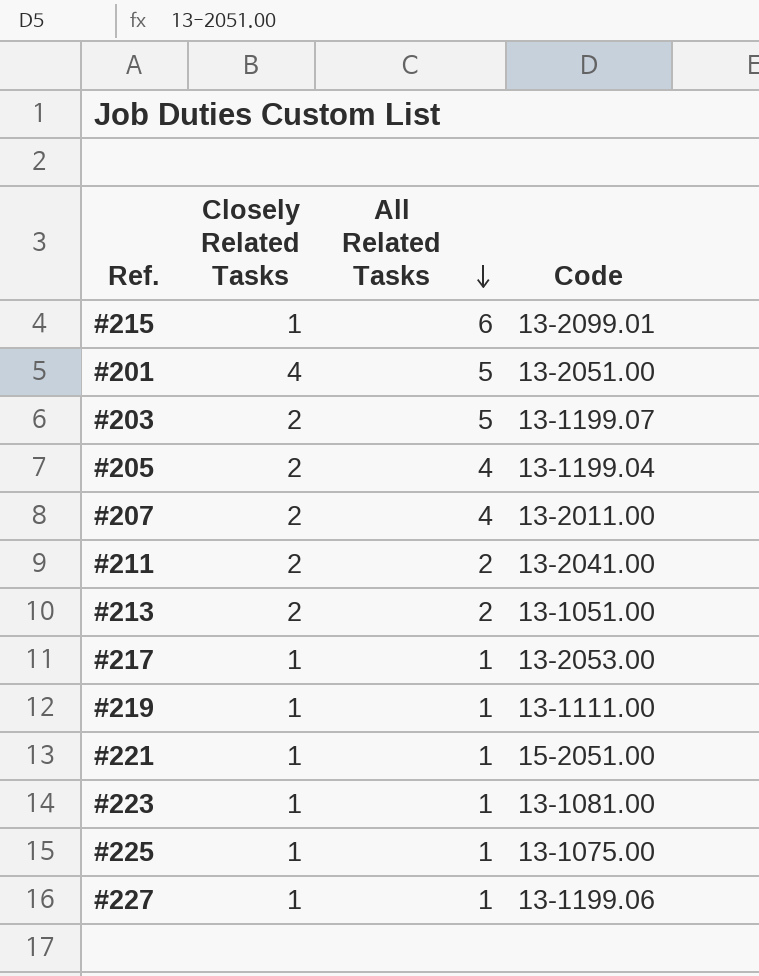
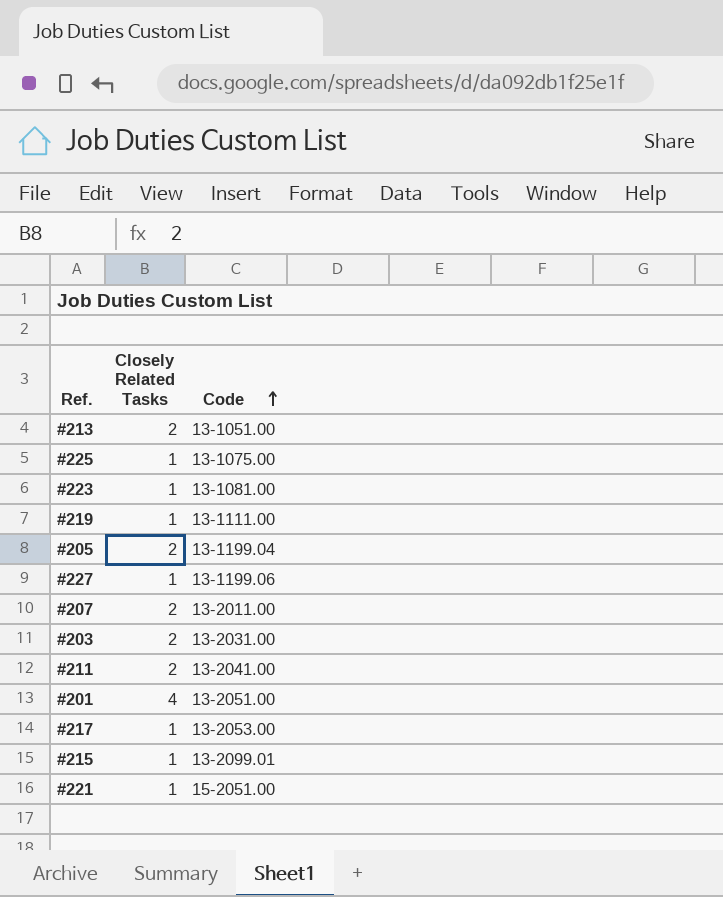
row order: All Related Tasks descending -> Code ascending
column All Related Tasks | position: 3 -> none
#203 | Code: 13-1199.07 -> 13-2031.00

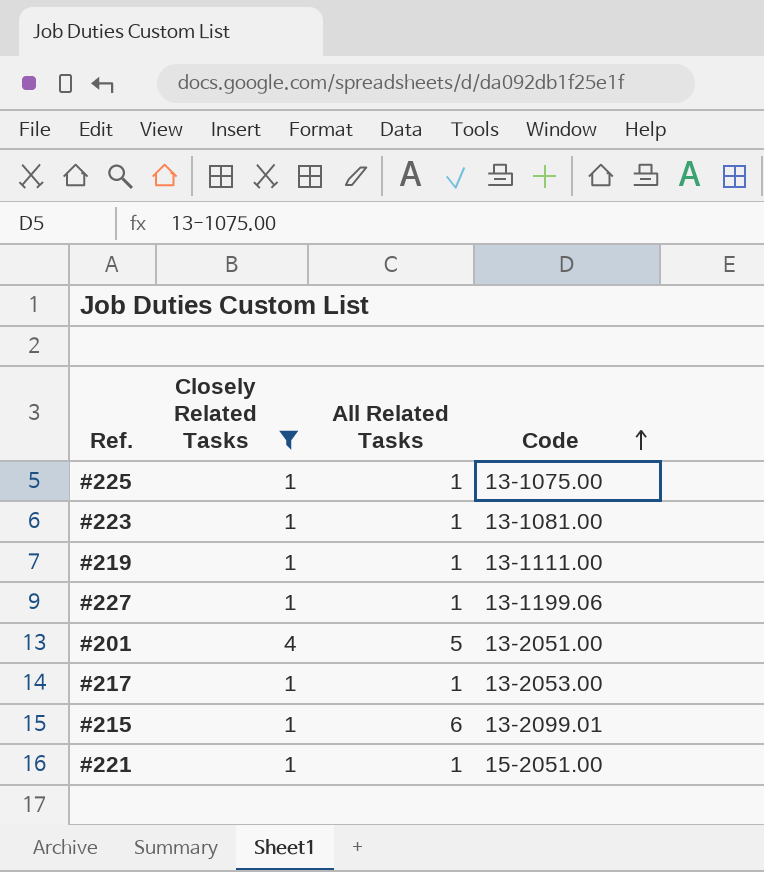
filter: none -> Closely Related Tasks != 2
column All Related Tasks | position: none -> 3

